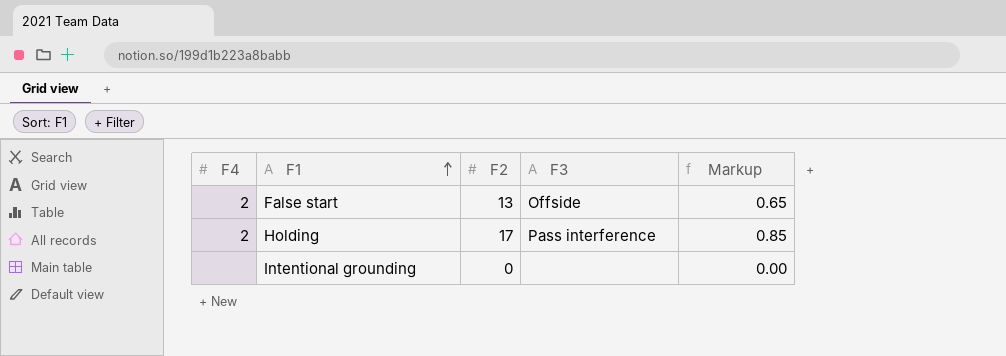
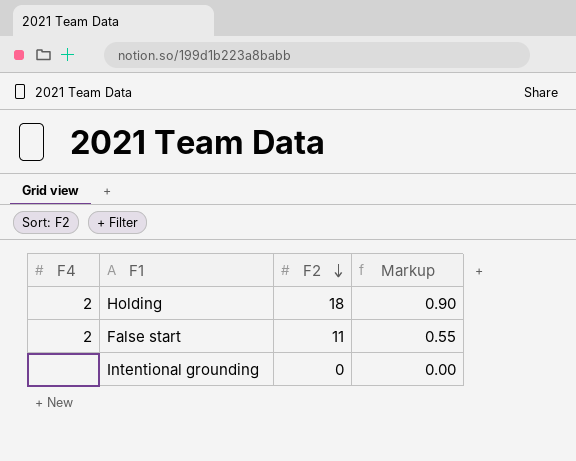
row order: F1 ascending -> F2 descending
column F3 | position: 4 -> none
Holding | F2: 17 -> 18
Holding | Markup: 0.85 -> 0.90
False start | F2: 13 -> 11
False start | Markup: 0.65 -> 0.55

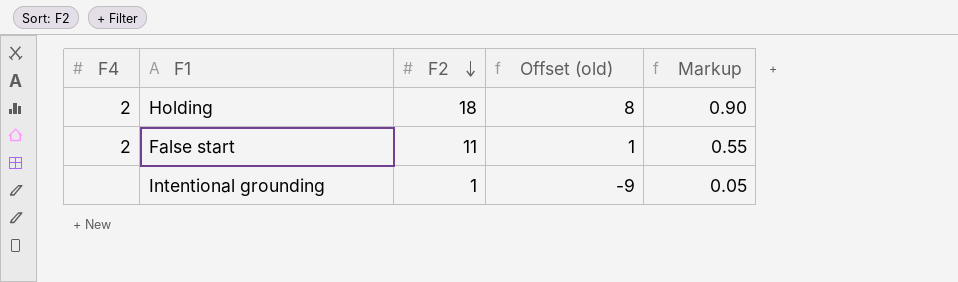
column Offset (old) | formula: none -> [F2] - 10
Intentional grounding | F2: 0 -> 1
Intentional grounding | Markup: 0.00 -> 0.05

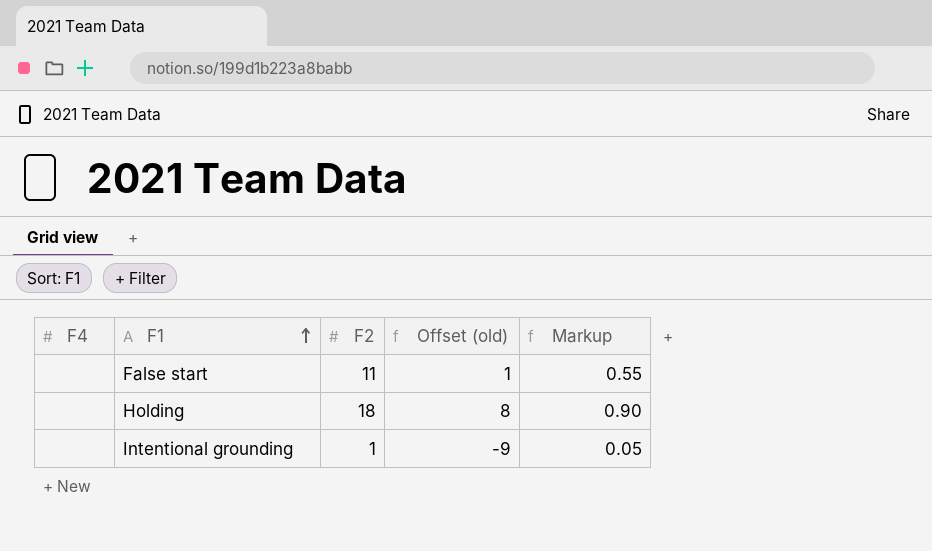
row order: F2 descending -> F1 ascending
False start | F4: 2 -> none
Holding | F4: 2 -> none

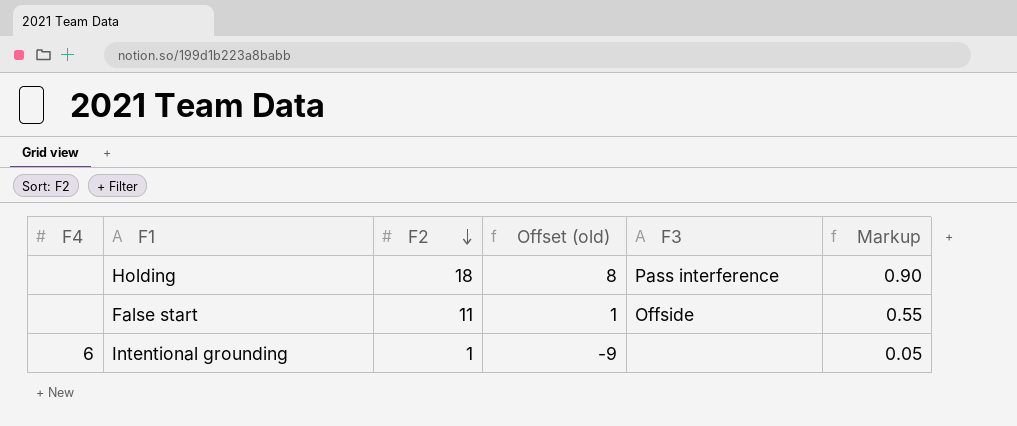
row order: F1 ascending -> F2 descending
column F3 | position: none -> 5
Intentional grounding | F4: none -> 6

